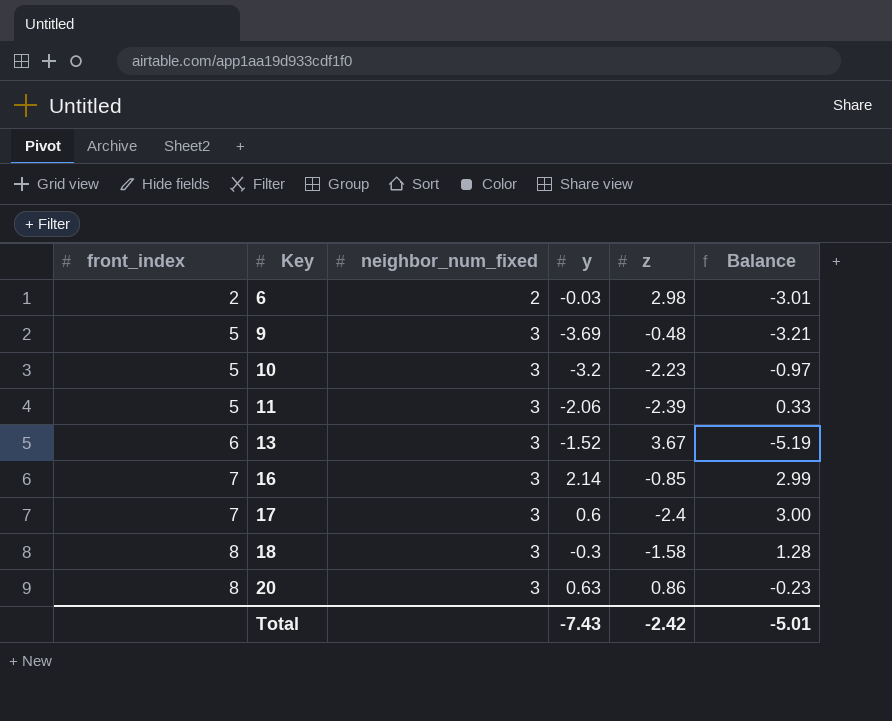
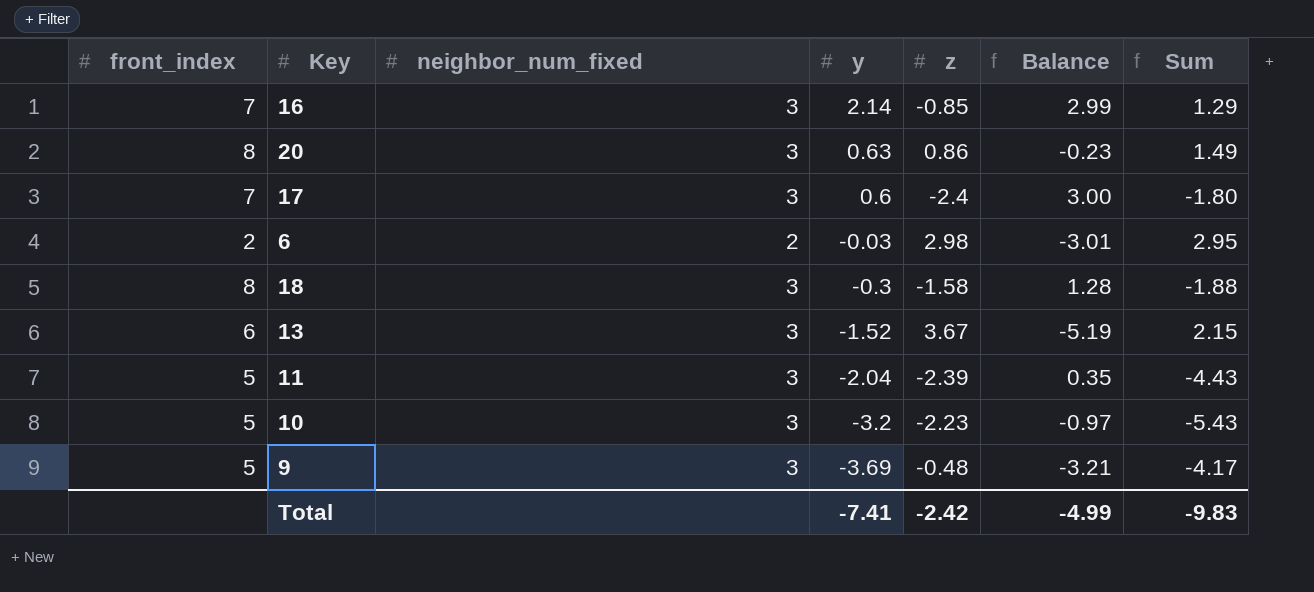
row order: front_index ascending -> y descending
column Sum | formula: none -> [y] + [z]
11 | y: -2.06 -> -2.04
11 | Balance: 0.33 -> 0.35
Total | y: -7.43 -> -7.41
Total | Balance: -5.01 -> -4.99

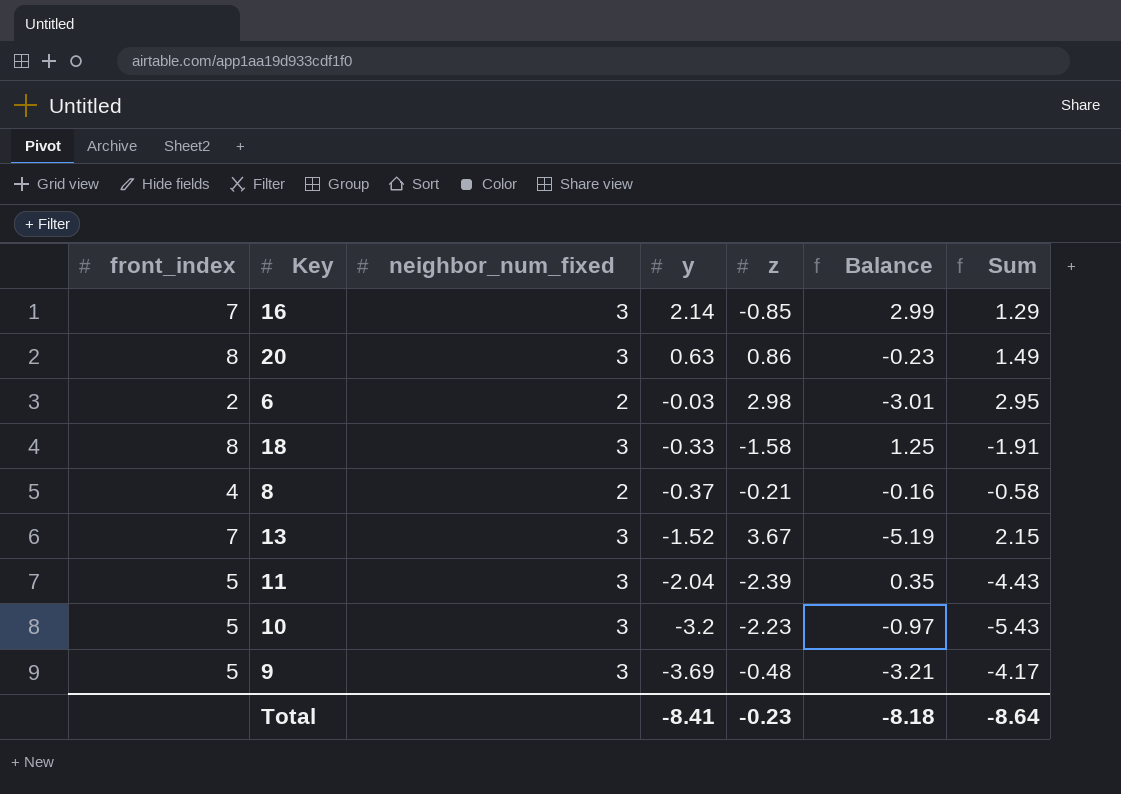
row 17: 7 | 3 | 0.6 | -2.4 | 3.00 | -1.80 -> none
18 | y: -0.3 -> -0.33
18 | Balance: 1.28 -> 1.25
18 | Sum: -1.88 -> -1.91
row 8: none -> 4 | 2 | -0.37 | -0.21 | -0.16 | -0.58
13 | front_index: 6 -> 7
Total | y: -7.41 -> -8.41
Total | z: -2.42 -> -0.23
Total | Balance: -4.99 -> -8.18
Total | Sum: -9.83 -> -8.64

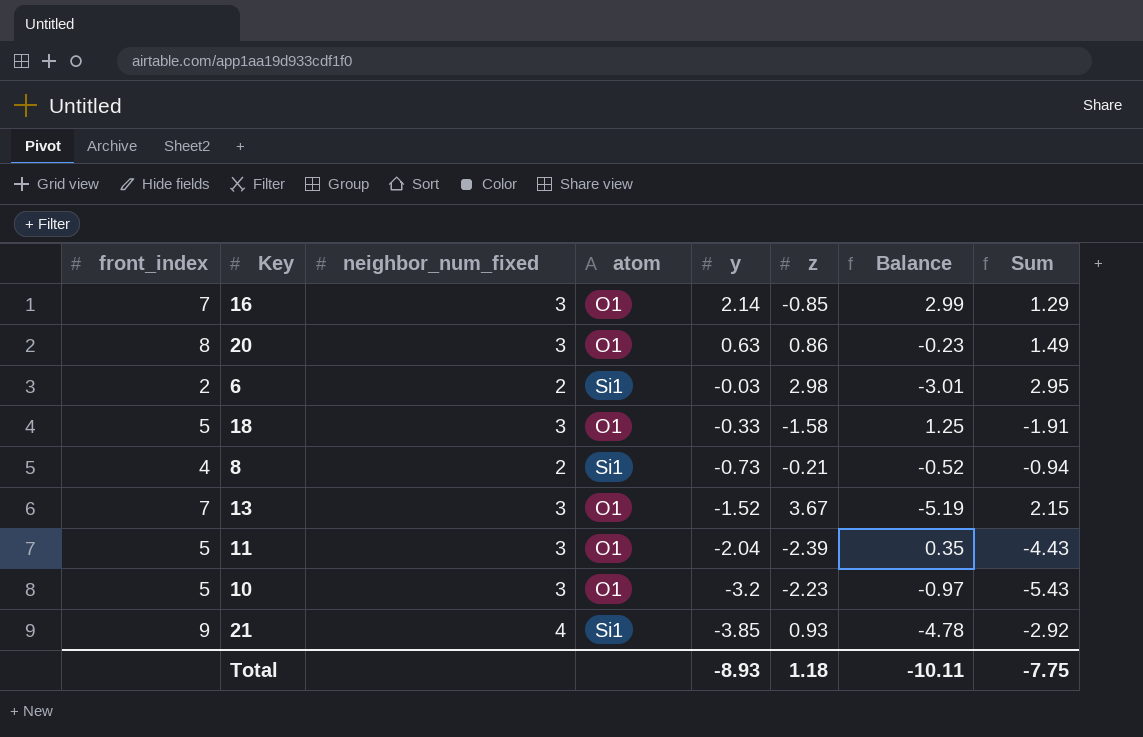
column atom | position: none -> 4
row 9: 5 | 3 | -3.69 | -0.48 | -3.21 | -4.17 -> none
18 | front_index: 8 -> 5
8 | y: -0.37 -> -0.73
8 | Balance: -0.16 -> -0.52
8 | Sum: -0.58 -> -0.94
row 21: none -> 9 | 4 | Si1 | -3.85 | 0.93 | -4.78 | -2.92
Total | y: -8.41 -> -8.93
Total | z: -0.23 -> 1.18
Total | Balance: -8.18 -> -10.11
Total | Sum: -8.64 -> -7.75

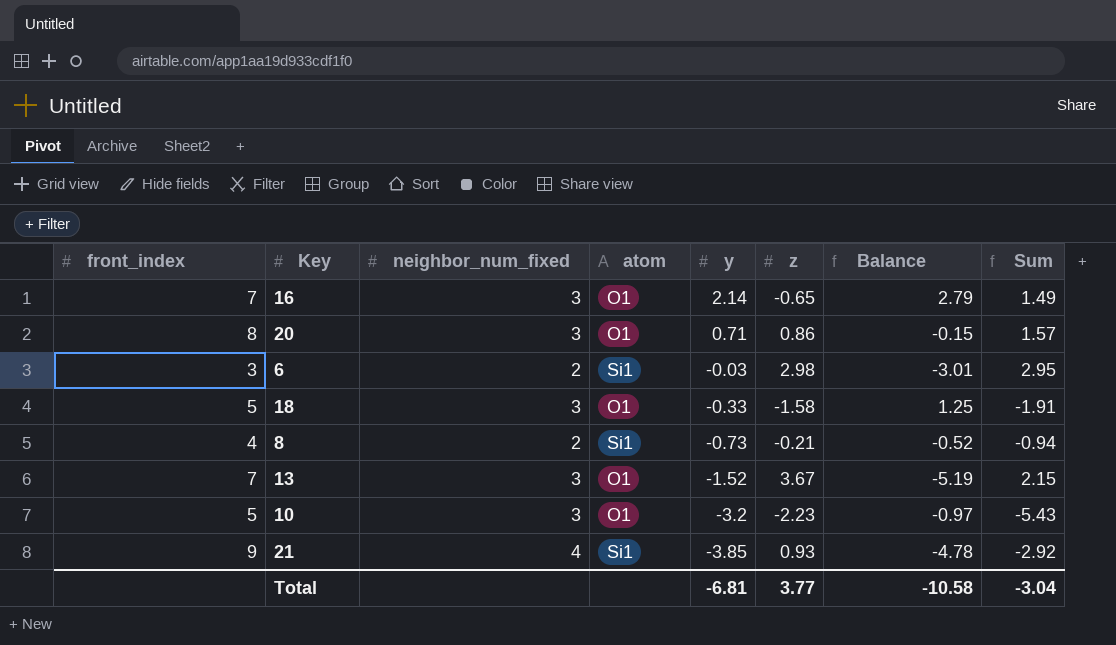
row 11: 5 | 3 | O1 | -2.04 | -2.39 | 0.35 | -4.43 -> none
16 | z: -0.85 -> -0.65
16 | Balance: 2.99 -> 2.79
16 | Sum: 1.29 -> 1.49
20 | y: 0.63 -> 0.71
20 | Balance: -0.23 -> -0.15
20 | Sum: 1.49 -> 1.57
6 | front_index: 2 -> 3
Total | y: -8.93 -> -6.81
Total | z: 1.18 -> 3.77
Total | Balance: -10.11 -> -10.58
Total | Sum: -7.75 -> -3.04

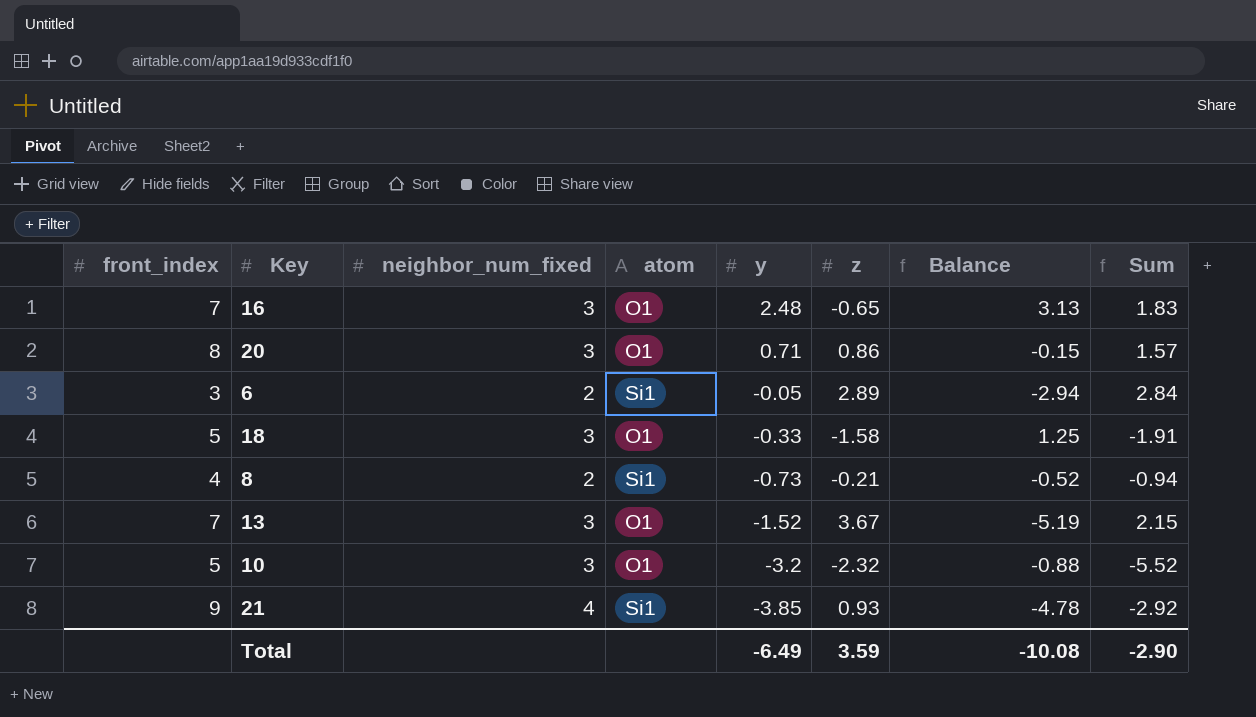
16 | y: 2.14 -> 2.48
16 | Balance: 2.79 -> 3.13
16 | Sum: 1.49 -> 1.83
6 | y: -0.03 -> -0.05
6 | z: 2.98 -> 2.89
6 | Balance: -3.01 -> -2.94
6 | Sum: 2.95 -> 2.84
10 | z: -2.23 -> -2.32
10 | Balance: -0.97 -> -0.88
10 | Sum: -5.43 -> -5.52
Total | y: -6.81 -> -6.49
Total | z: 3.77 -> 3.59
Total | Balance: -10.58 -> -10.08
Total | Sum: -3.04 -> -2.90

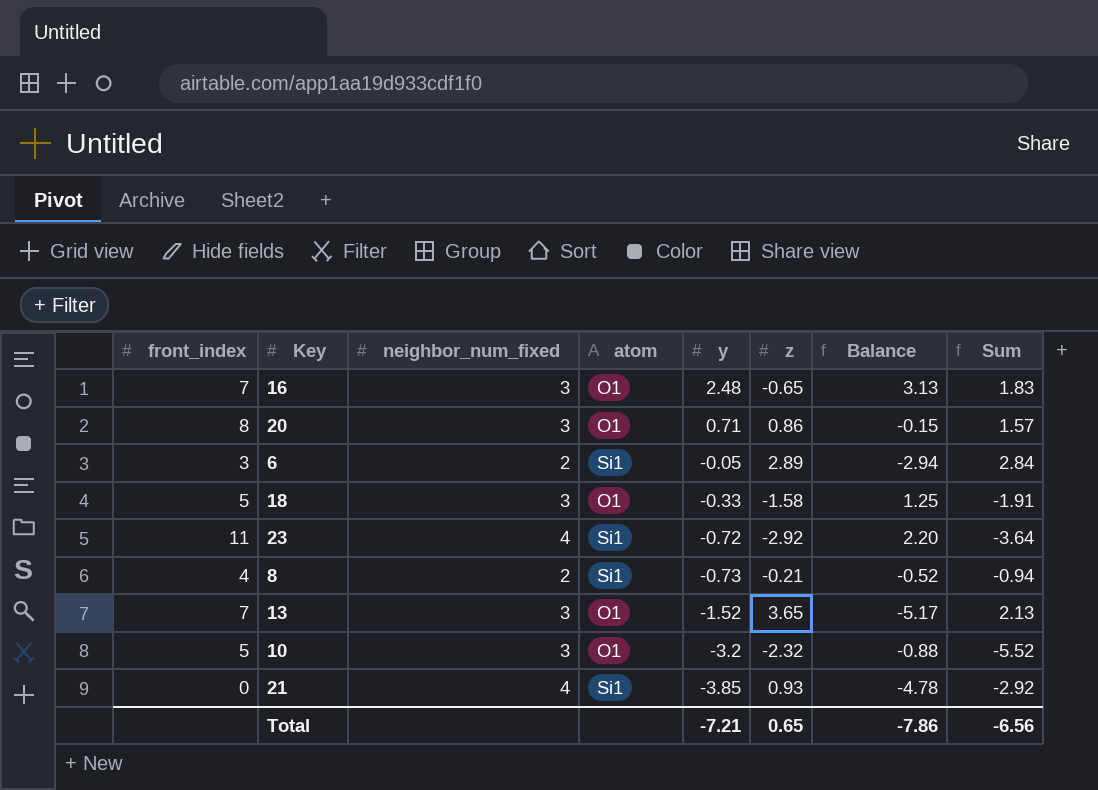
row 23: none -> 11 | 4 | Si1 | -0.72 | -2.92 | 2.20 | -3.64
13 | z: 3.67 -> 3.65
13 | Balance: -5.19 -> -5.17
13 | Sum: 2.15 -> 2.13
21 | front_index: 9 -> 0
Total | y: -6.49 -> -7.21
Total | z: 3.59 -> 0.65
Total | Balance: -10.08 -> -7.86
Total | Sum: -2.90 -> -6.56

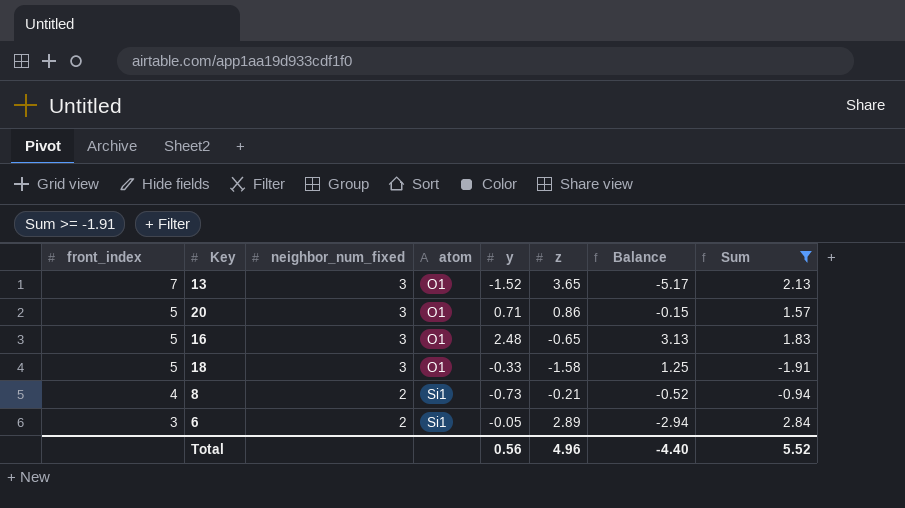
filter: none -> Sum >= -1.91
row order: y descending -> front_index descending
20 | front_index: 8 -> 5
16 | front_index: 7 -> 5
Total | y: -7.21 -> 0.56
Total | z: 0.65 -> 4.96
Total | Balance: -7.86 -> -4.40
Total | Sum: -6.56 -> 5.52

